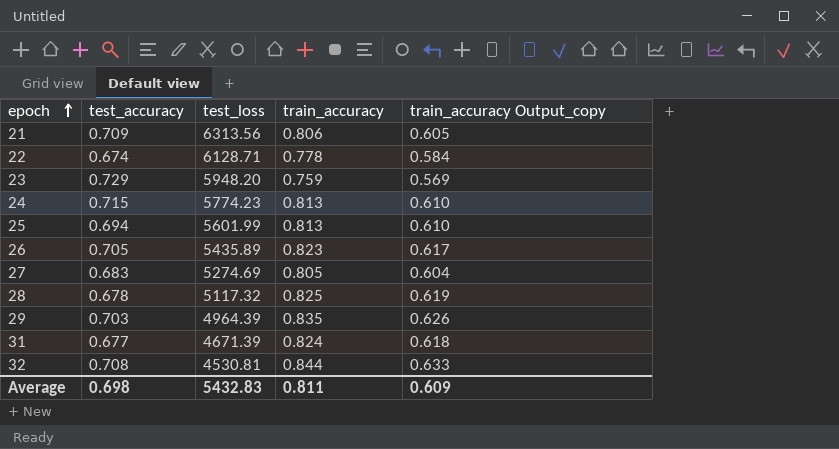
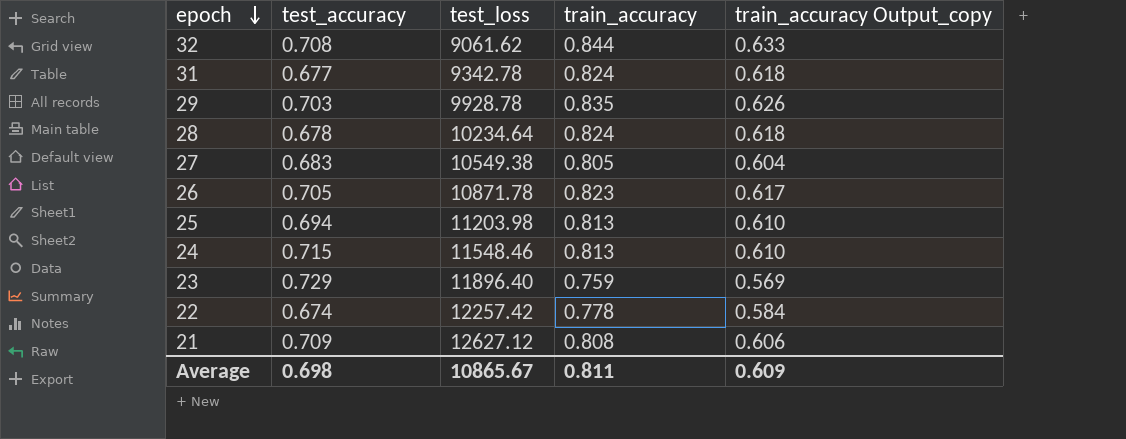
row order: epoch ascending -> epoch descending
32 | test_loss: 4530.81 -> 9061.62
31 | test_loss: 4671.39 -> 9342.78
29 | test_loss: 4964.39 -> 9928.78
28 | test_loss: 5117.32 -> 10234.64
28 | train_accuracy: 0.825 -> 0.824
28 | train_accuracy Output_copy: 0.619 -> 0.618
27 | test_loss: 5274.69 -> 10549.38
26 | test_loss: 5435.89 -> 10871.78
25 | test_loss: 5601.99 -> 11203.98
24 | test_loss: 5774.23 -> 11548.46
23 | test_loss: 5948.20 -> 11896.40
22 | test_loss: 6128.71 -> 12257.42
21 | test_loss: 6313.56 -> 12627.12
21 | train_accuracy: 0.806 -> 0.808
21 | train_accuracy Output_copy: 0.605 -> 0.606
Average | test_loss: 5432.83 -> 10865.67

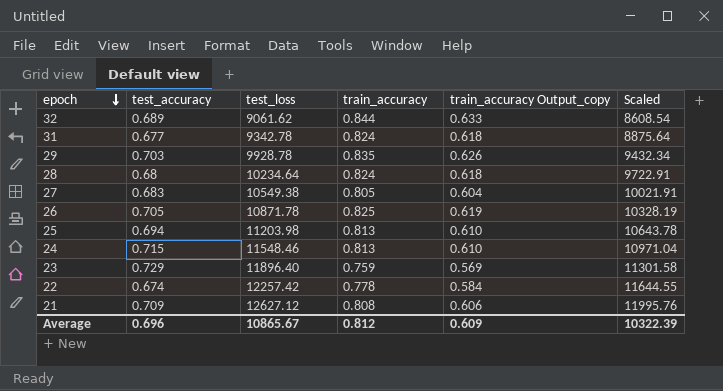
column Scaled | formula: none -> [test_loss] * 0.95
32 | test_accuracy: 0.708 -> 0.689
28 | test_accuracy: 0.678 -> 0.68
26 | train_accuracy: 0.823 -> 0.825
26 | train_accuracy Output_copy: 0.617 -> 0.619
Average | test_accuracy: 0.698 -> 0.696
Average | train_accuracy: 0.811 -> 0.812

